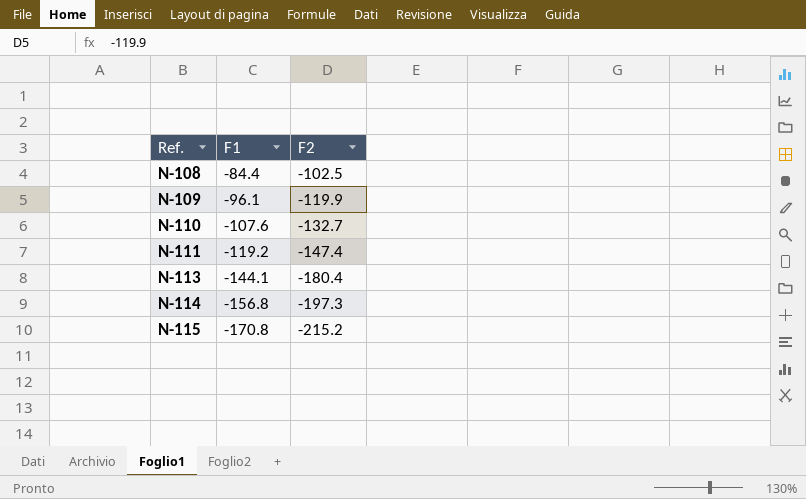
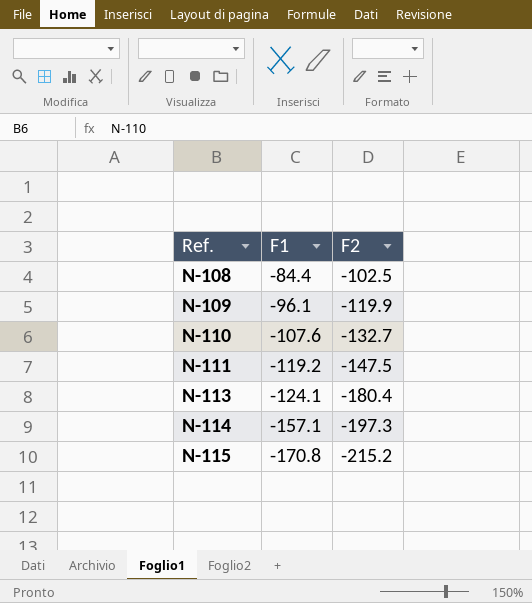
N-111 | F2: -147.4 -> -147.5
N-113 | F1: -144.1 -> -124.1
N-114 | F1: -156.8 -> -157.1

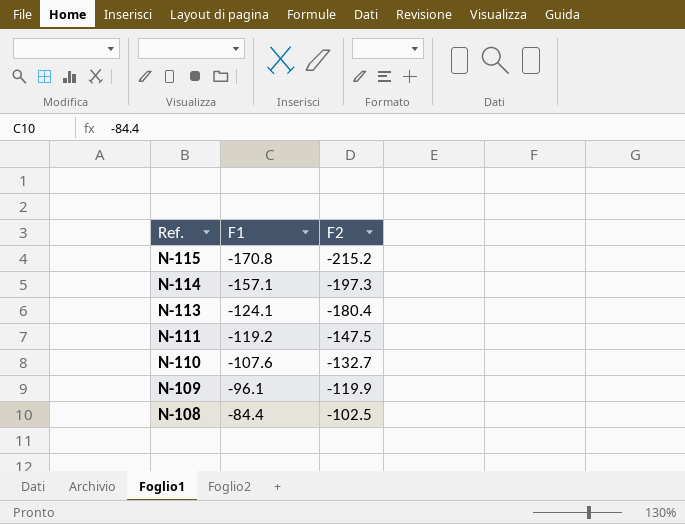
row order: Ref. ascending -> Ref. descending

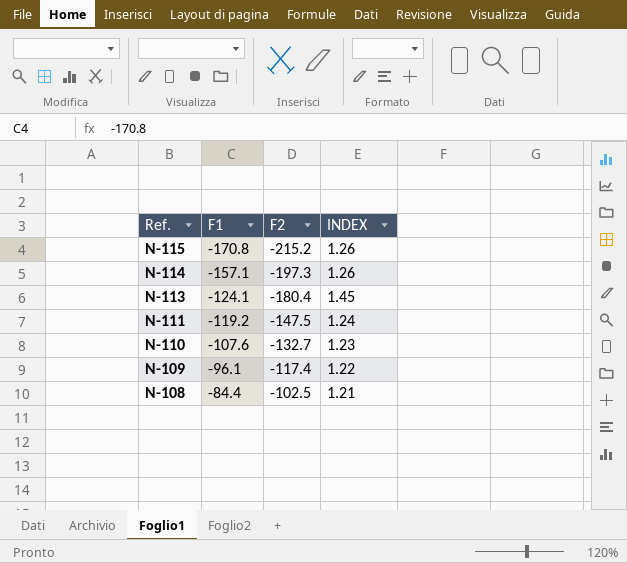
column INDEX | formula: none -> [F2] / [F1]
N-109 | F2: -119.9 -> -117.4

